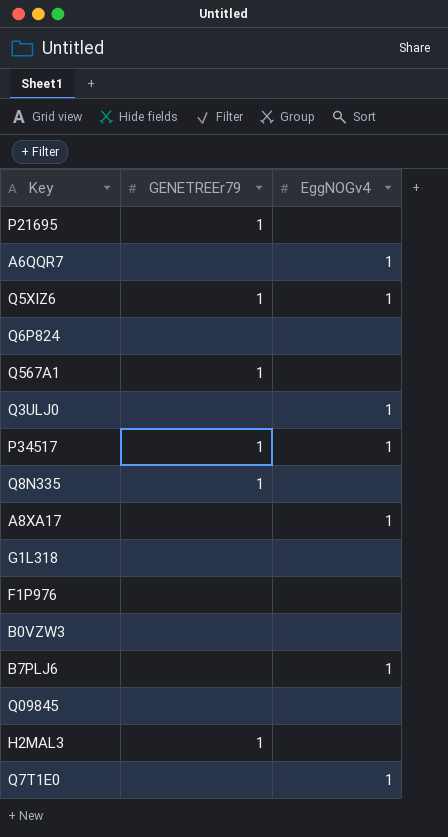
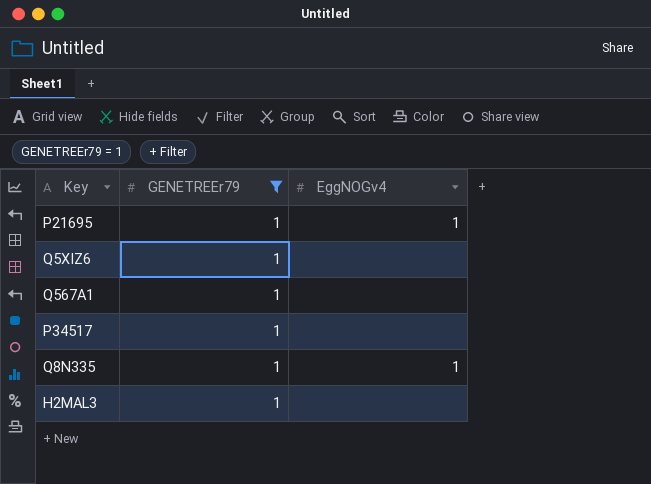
filter: none -> GENETREEr79 = 1
P21695 | EggNOGv4: none -> 1
Q5XIZ6 | EggNOGv4: 1 -> none
P34517 | EggNOGv4: 1 -> none
Q8N335 | EggNOGv4: none -> 1

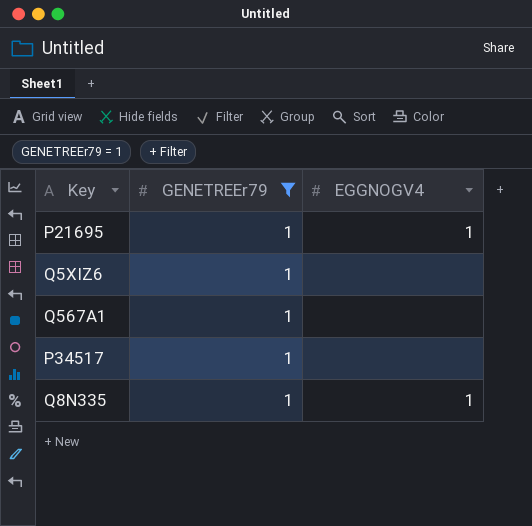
column name: EggNOGv4 -> EGGNOGV4
row H2MAL3: 1 | none -> none

